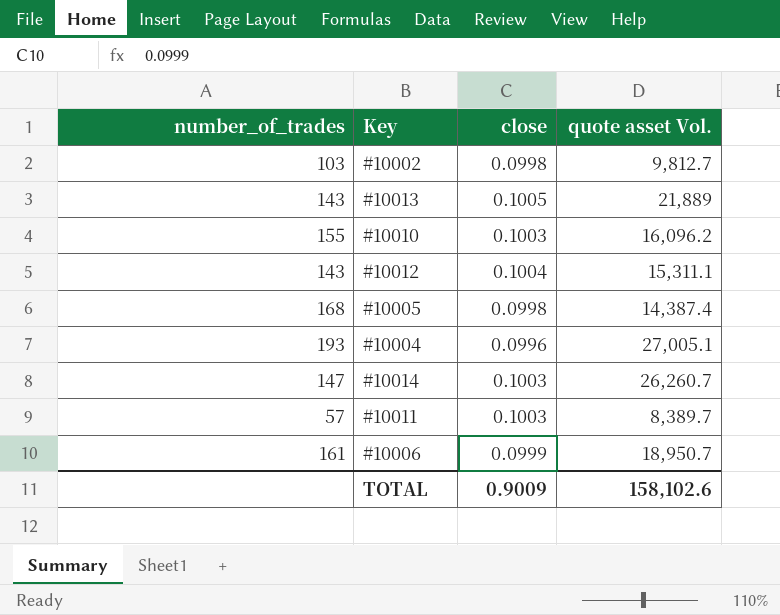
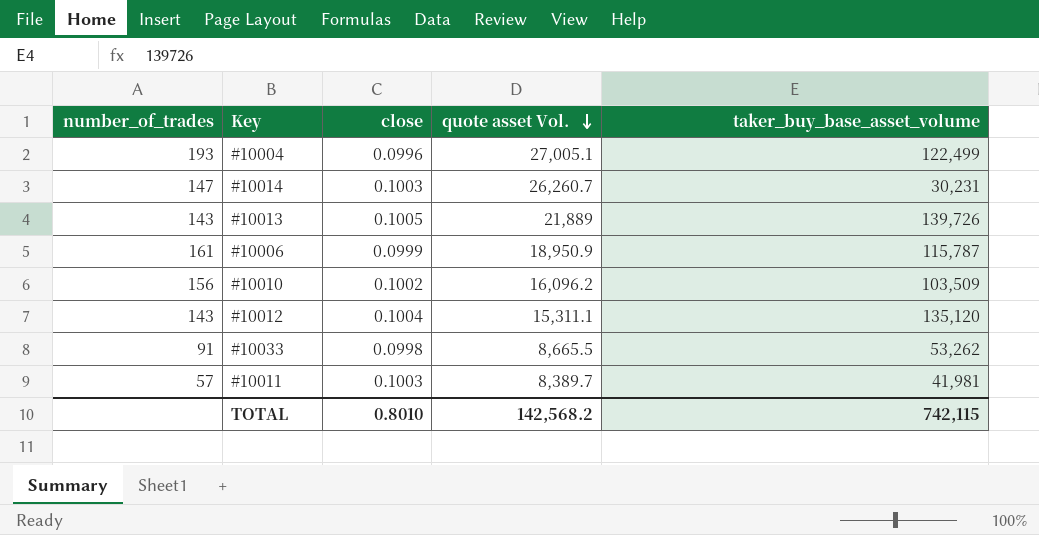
row order: none -> quote asset Vol. descending
column taker_buy_base_asset_volume | position: none -> 5
row #10002: 103 | 0.0998 | 9,812.7 -> none
row #10005: 168 | 0.0998 | 14,387.4 -> none
#10006 | quote asset Vol.: 18,950.7 -> 18,950.9
#10010 | number_of_trades: 155 -> 156
#10010 | close: 0.1003 -> 0.1002
row #10033: none -> 91 | 0.0998 | 8,665.5 | 53,262
TOTAL | close: 0.9009 -> 0.8010
TOTAL | quote asset Vol.: 158,102.6 -> 142,568.2

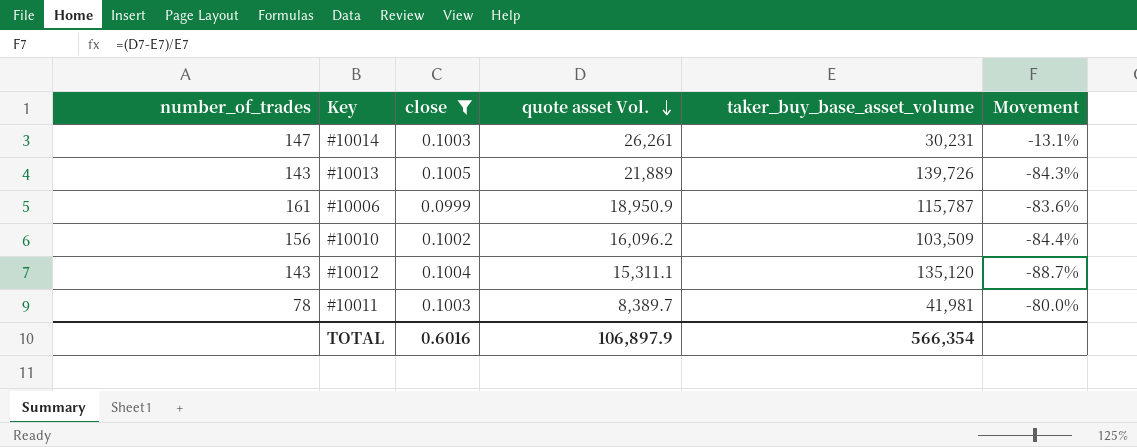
filter: none -> close >= 0.0999
column Movement | formula: none -> ([quote asset Vol.] - [taker_buy_base_asset_volume]) / [taker_buy_base_asset_volume]
#10014 | quote asset Vol.: 26,260.7 -> 26,261
#10011 | number_of_trades: 57 -> 78
TOTAL | close: 0.8010 -> 0.6016
TOTAL | quote asset Vol.: 142,568.2 -> 106,897.9
TOTAL | taker_buy_base_asset_volume: 742,115 -> 566,354

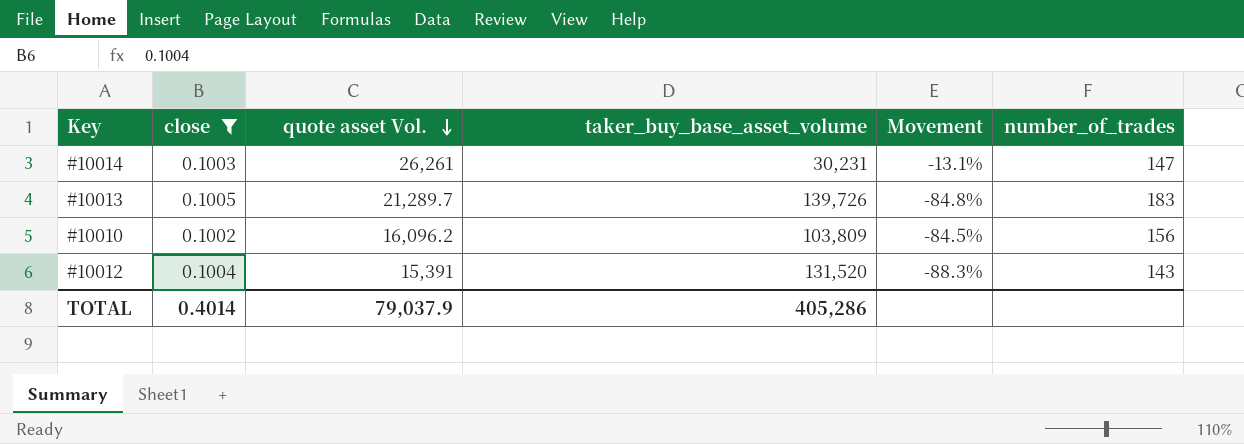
column number_of_trades | position: 1 -> 6
row #10006: 161 | 0.0999 | 18,950.9 | 115,787 | -83.6% -> none
row #10011: 78 | 0.1003 | 8,389.7 | 41,981 | -80.0% -> none
#10013 | quote asset Vol.: 21,889 -> 21,289.7
#10013 | Movement: -84.3% -> -84.8%
#10013 | number_of_trades: 143 -> 183
#10010 | taker_buy_base_asset_volume: 103,509 -> 103,809
#10010 | Movement: -84.4% -> -84.5%
#10012 | quote asset Vol.: 15,311.1 -> 15,391
#10012 | taker_buy_base_asset_volume: 135,120 -> 131,520
#10012 | Movement: -88.7% -> -88.3%
TOTAL | close: 0.6016 -> 0.4014
TOTAL | quote asset Vol.: 106,897.9 -> 79,037.9
TOTAL | taker_buy_base_asset_volume: 566,354 -> 405,286

